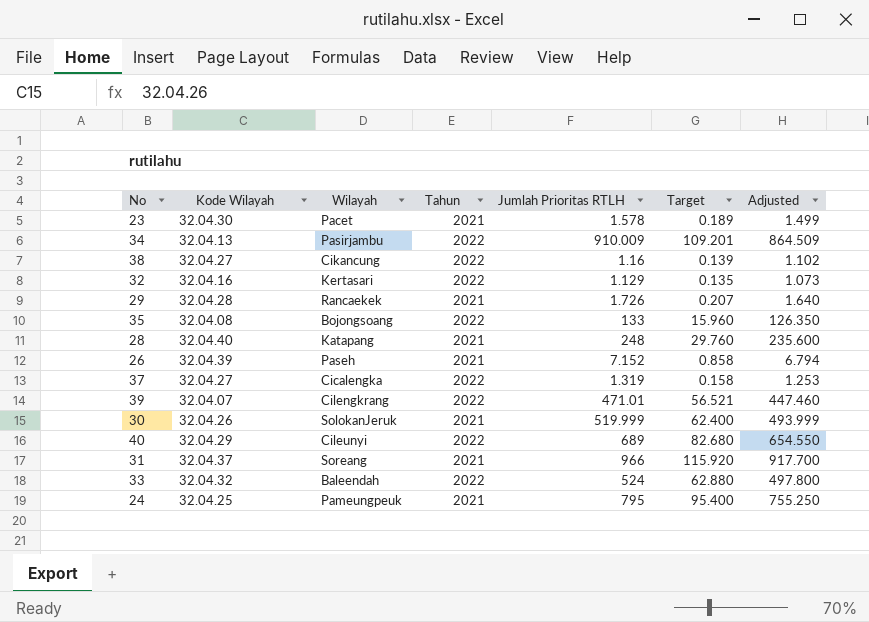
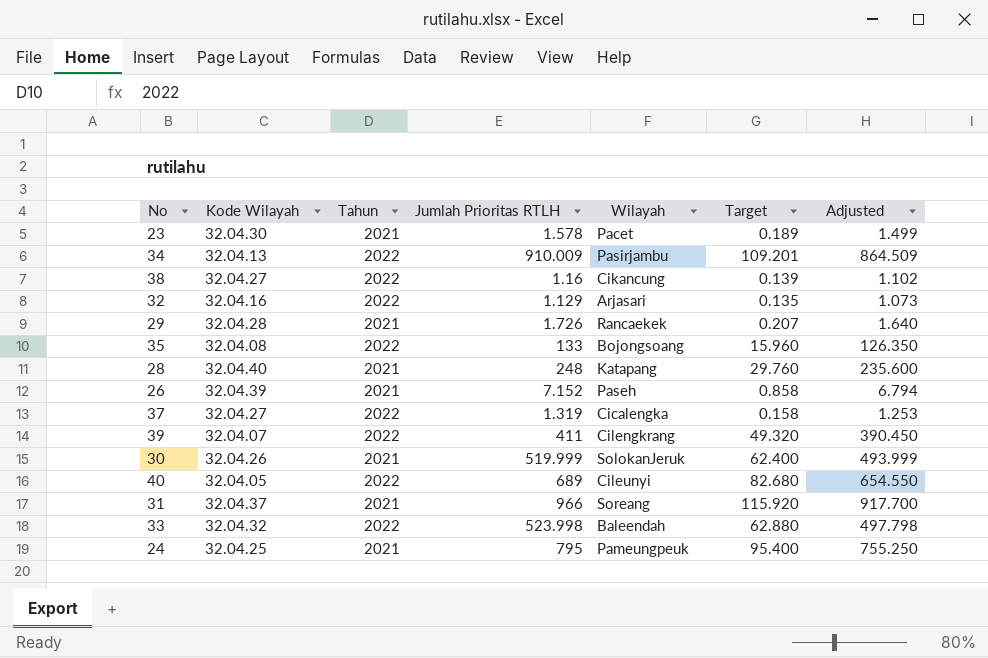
column Wilayah | position: 3 -> 5
32 | Wilayah: Kertasari -> Arjasari
39 | Jumlah Prioritas RTLH: 471.01 -> 411
39 | Target: 56.521 -> 49.320
39 | Adjusted: 447.460 -> 390.450
40 | Kode Wilayah: 32.04.29 -> 32.04.05
33 | Jumlah Prioritas RTLH: 524 -> 523.998
33 | Adjusted: 497.800 -> 497.798

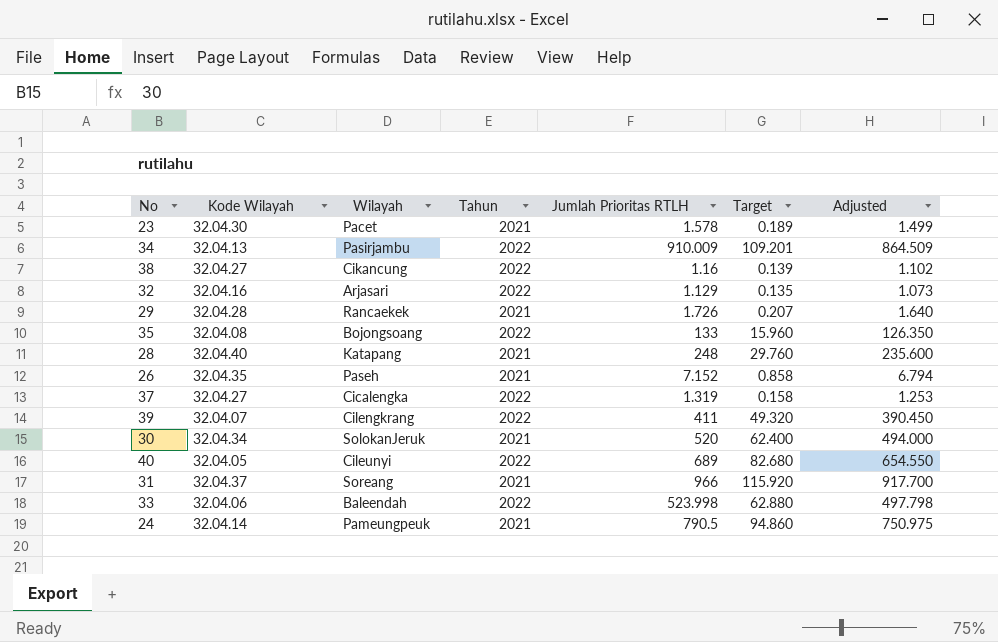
column Wilayah | position: 5 -> 3
26 | Kode Wilayah: 32.04.39 -> 32.04.35
30 | Kode Wilayah: 32.04.26 -> 32.04.34
30 | Jumlah Prioritas RTLH: 519.999 -> 520
30 | Adjusted: 493.999 -> 494.000
33 | Kode Wilayah: 32.04.32 -> 32.04.06
24 | Kode Wilayah: 32.04.25 -> 32.04.14
24 | Jumlah Prioritas RTLH: 795 -> 790.5
24 | Target: 95.400 -> 94.860
24 | Adjusted: 755.250 -> 750.975

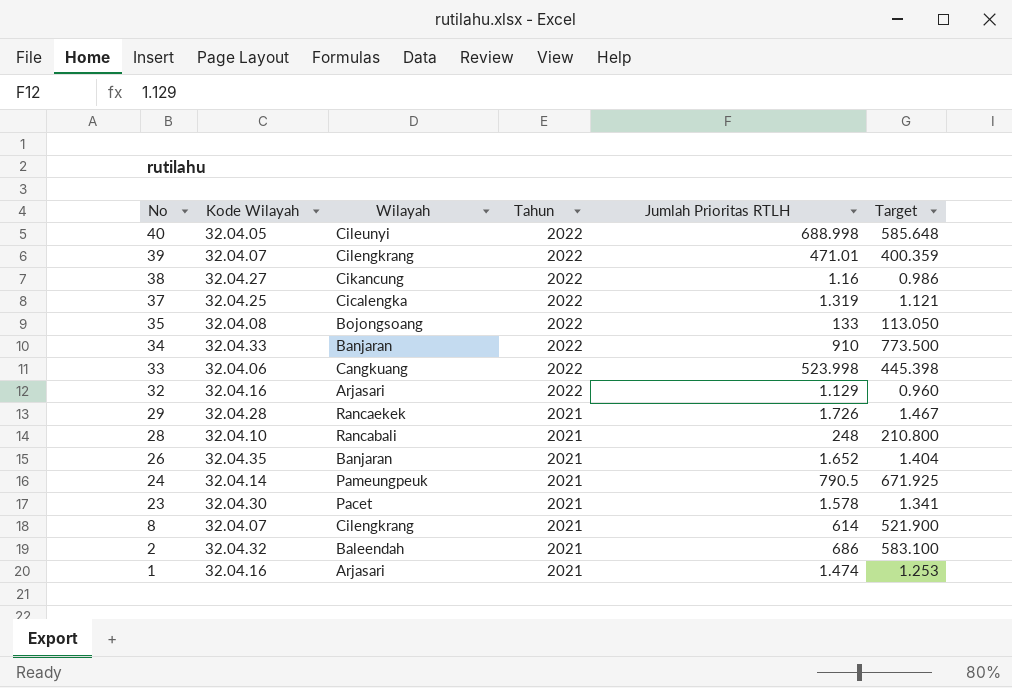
row order: none -> No descending
column Adjusted | formula: [Jumlah Prioritas RTLH] * 0.95 -> none
column Target | formula: [Jumlah Prioritas RTLH] * 0.12 -> [Jumlah Prioritas RTLH] * 0.85
row 30: 32.04.34 | SolokanJeruk | 2021 | 520 | 62.400 | 494.000 -> none
row 31: 32.04.37 | Soreang | 2021 | 966 | 115.920 | 917.700 -> none
40 | Jumlah Prioritas RTLH: 689 -> 688.998
39 | Jumlah Prioritas RTLH: 411 -> 471.01
37 | Kode Wilayah: 32.04.27 -> 32.04.25
34 | Kode Wilayah: 32.04.13 -> 32.04.33
34 | Wilayah: Pasirjambu -> Banjaran
34 | Jumlah Prioritas RTLH: 910.009 -> 910
33 | Wilayah: Baleendah -> Cangkuang
28 | Kode Wilayah: 32.04.40 -> 32.04.10
28 | Wilayah: Katapang -> Rancabali
26 | Wilayah: Paseh -> Banjaran
26 | Jumlah Prioritas RTLH: 7.152 -> 1.652
row 8: none -> 32.04.07 | Cilengkrang | 2021 | 614 | 521.900
row 2: none -> 32.04.32 | Baleendah | 2021 | 686 | 583.100
row 1: none -> 32.04.16 | Arjasari | 2021 | 1.474 | 1.253

